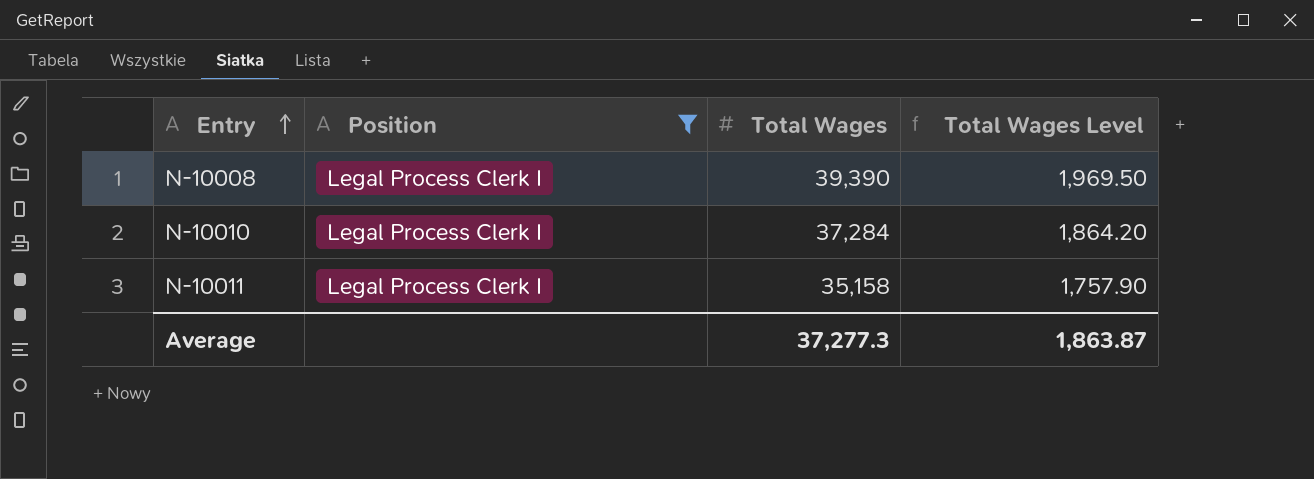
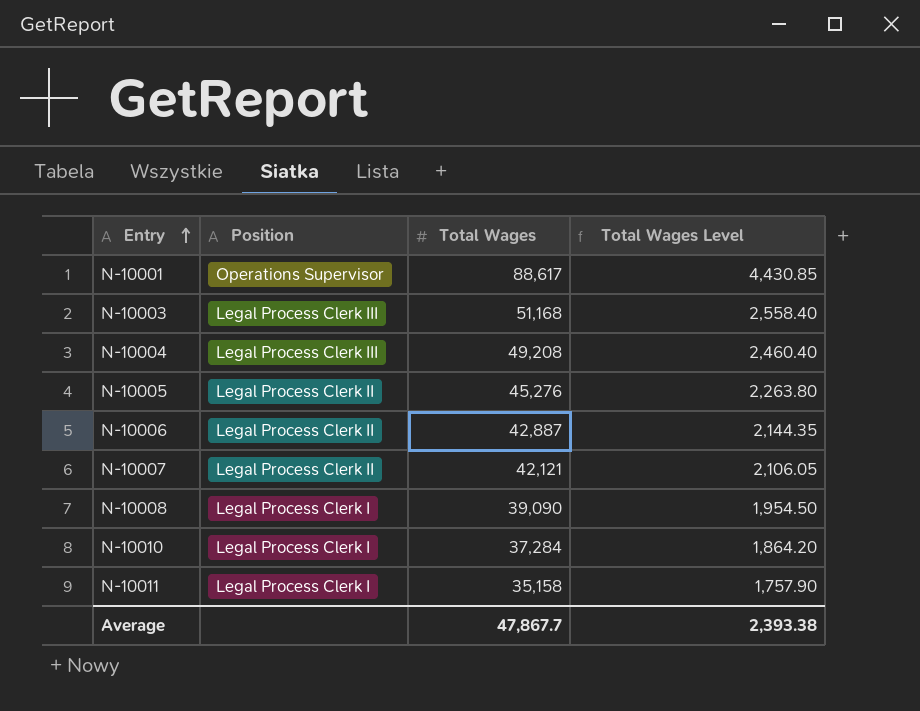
filter: Position = Legal Process Clerk I -> none
N-10008 | Total Wages: 39,390 -> 39,090
N-10008 | Total Wages Level: 1,969.50 -> 1,954.50
Average | Total Wages: 37,277.3 -> 47,867.7
Average | Total Wages Level: 1,863.87 -> 2,393.38

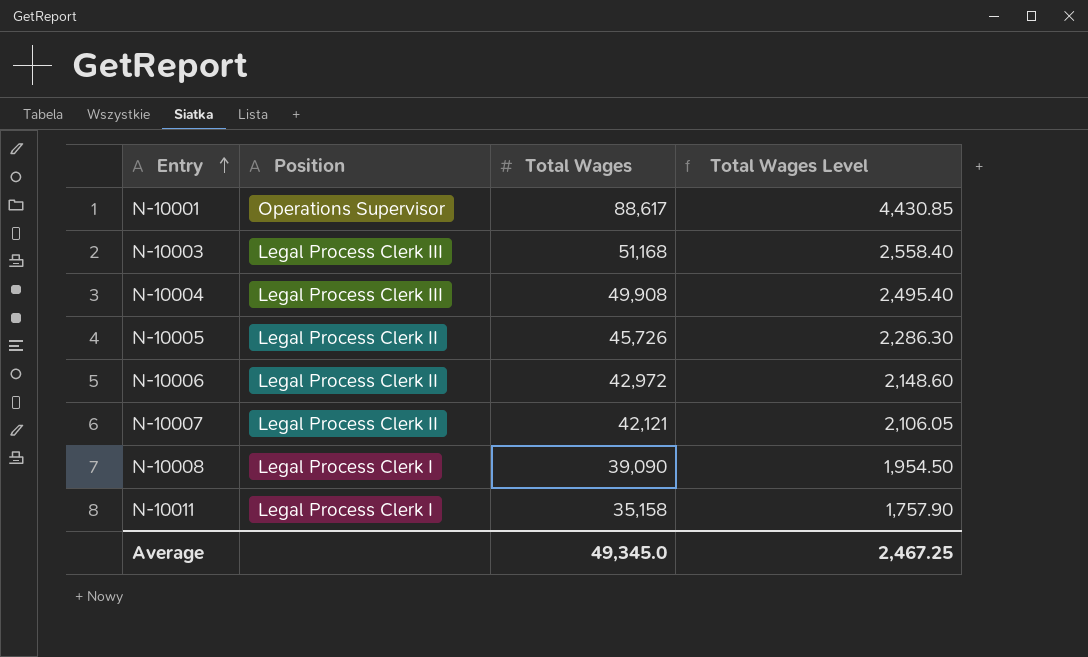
row N-10010: Legal Process Clerk I | 37,284 | 1,864.20 -> none
N-10004 | Total Wages: 49,208 -> 49,908
N-10004 | Total Wages Level: 2,460.40 -> 2,495.40
N-10005 | Total Wages: 45,276 -> 45,726
N-10005 | Total Wages Level: 2,263.80 -> 2,286.30
N-10006 | Total Wages: 42,887 -> 42,972
N-10006 | Total Wages Level: 2,144.35 -> 2,148.60
Average | Total Wages: 47,867.7 -> 49,345.0
Average | Total Wages Level: 2,393.38 -> 2,467.25

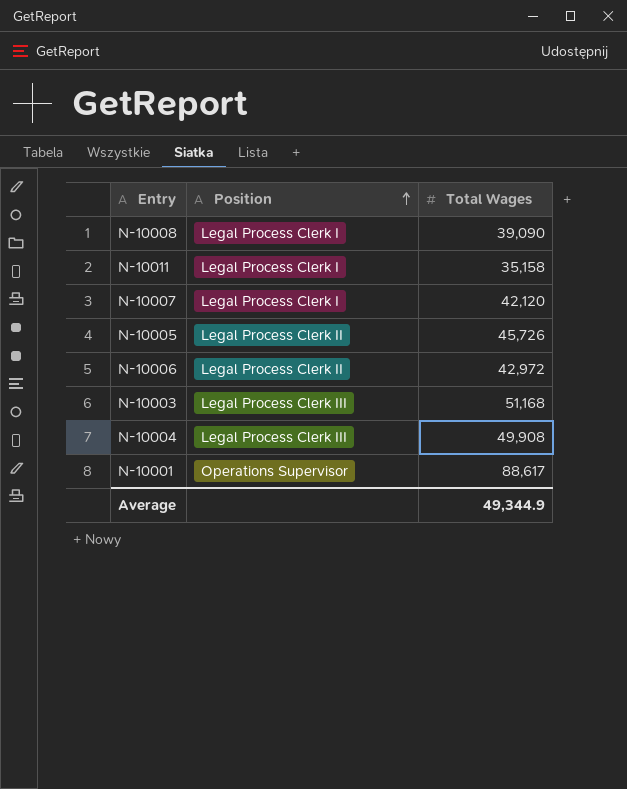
row order: Entry ascending -> Position ascending
column Total Wages Level | formula: [Total Wages] * 0.05 -> none
N-10007 | Position: Legal Process Clerk II -> Legal Process Clerk I
N-10007 | Total Wages: 42,121 -> 42,120
Average | Total Wages: 49,345.0 -> 49,344.9

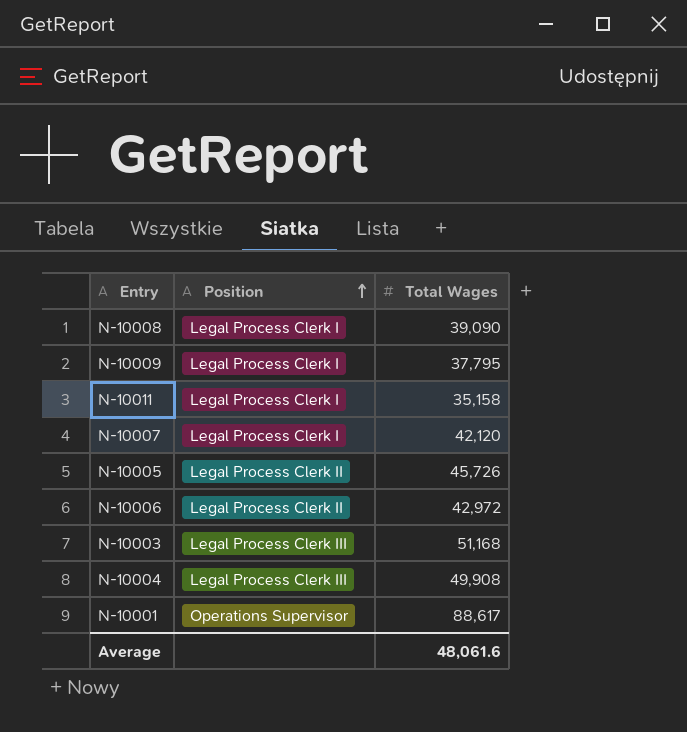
row N-10009: none -> Legal Process Clerk I | 37,795
Average | Total Wages: 49,344.9 -> 48,061.6

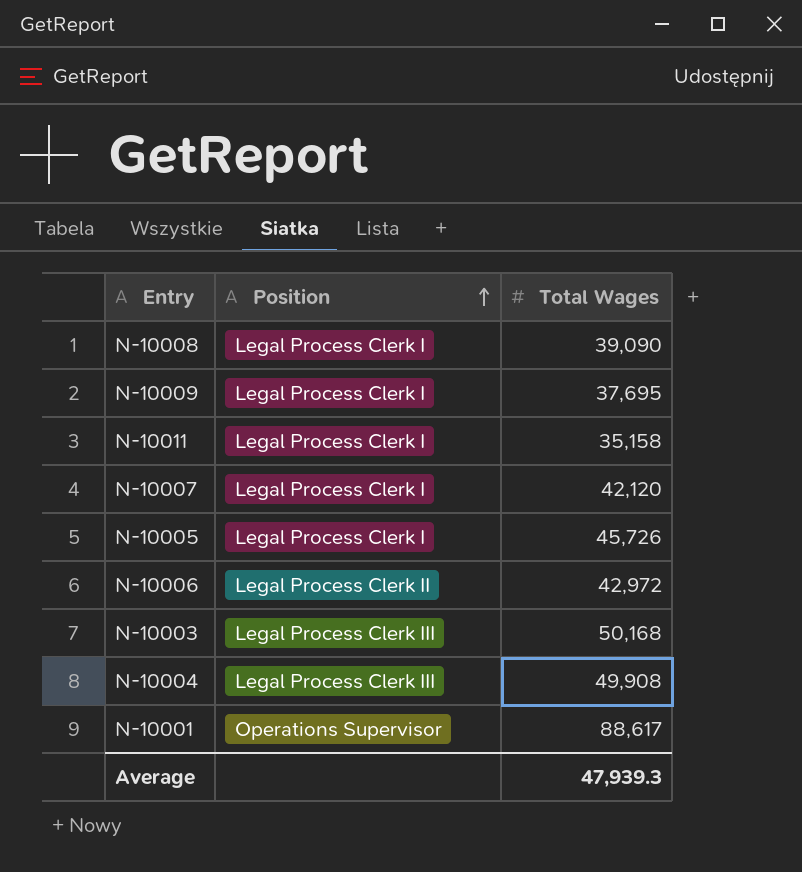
N-10009 | Total Wages: 37,795 -> 37,695
N-10005 | Position: Legal Process Clerk II -> Legal Process Clerk I
N-10003 | Total Wages: 51,168 -> 50,168
Average | Total Wages: 48,061.6 -> 47,939.3

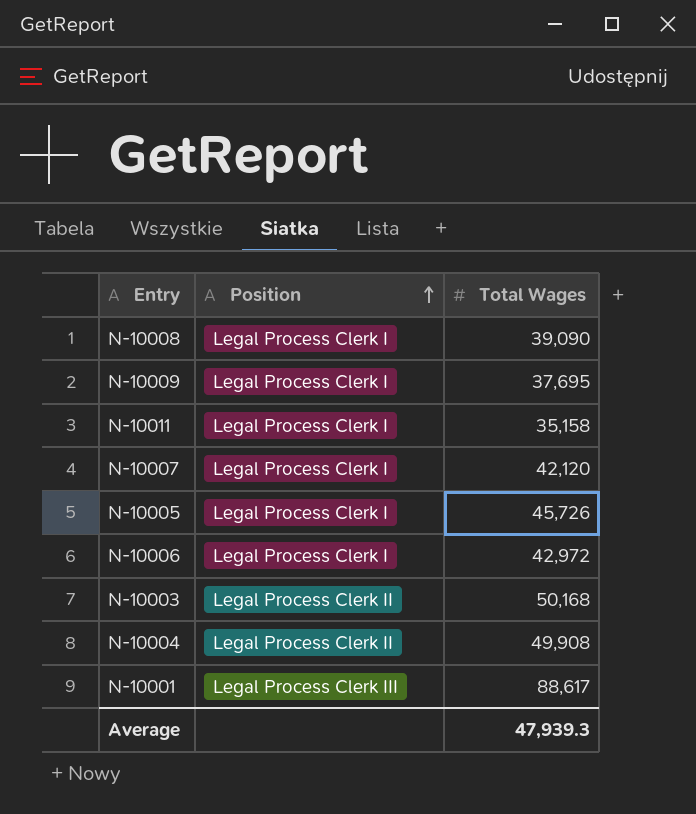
N-10006 | Position: Legal Process Clerk II -> Legal Process Clerk I
N-10003 | Position: Legal Process Clerk III -> Legal Process Clerk II
N-10004 | Position: Legal Process Clerk III -> Legal Process Clerk II
N-10001 | Position: Operations Supervisor -> Legal Process Clerk III

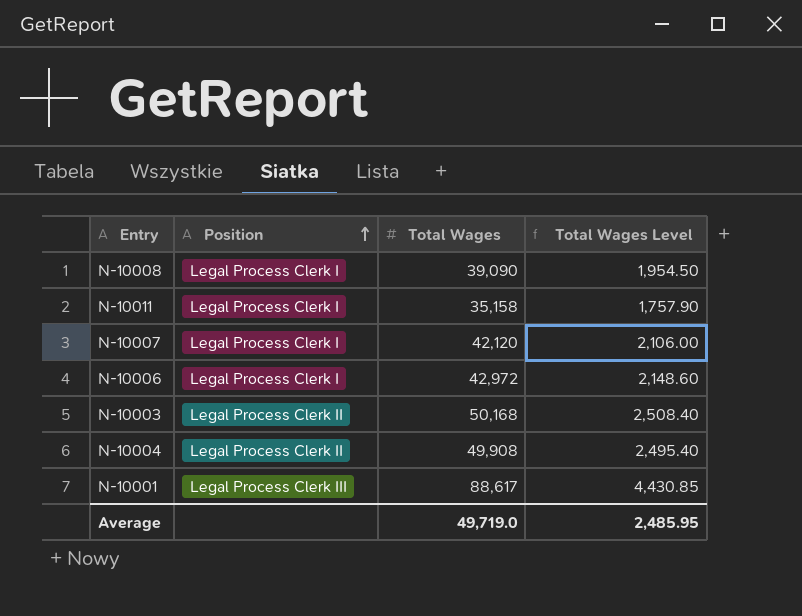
column Total Wages Level | formula: none -> [Total Wages] * 0.05
row N-10009: Legal Process Clerk I | 37,695 -> none
row N-10005: Legal Process Clerk I | 45,726 -> none
Average | Total Wages: 47,939.3 -> 49,719.0

